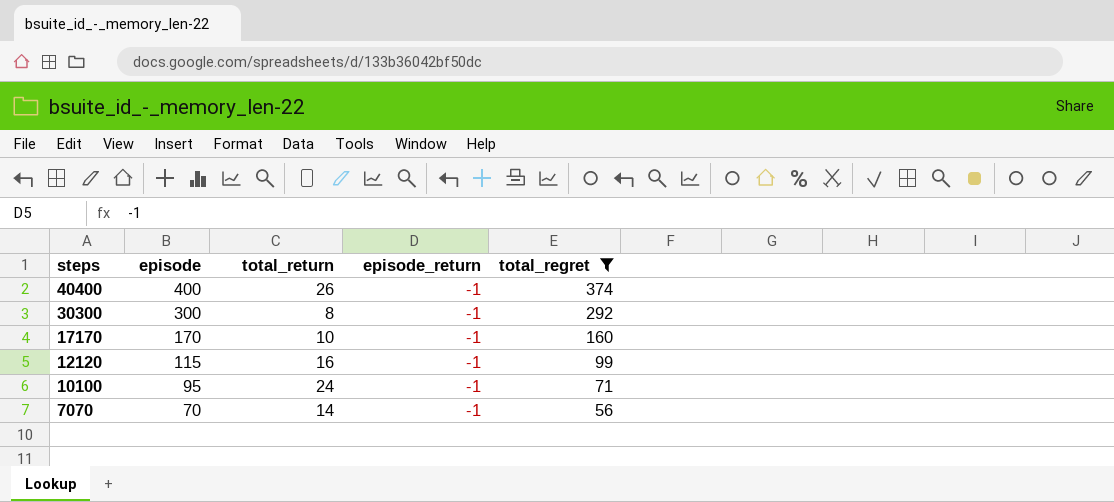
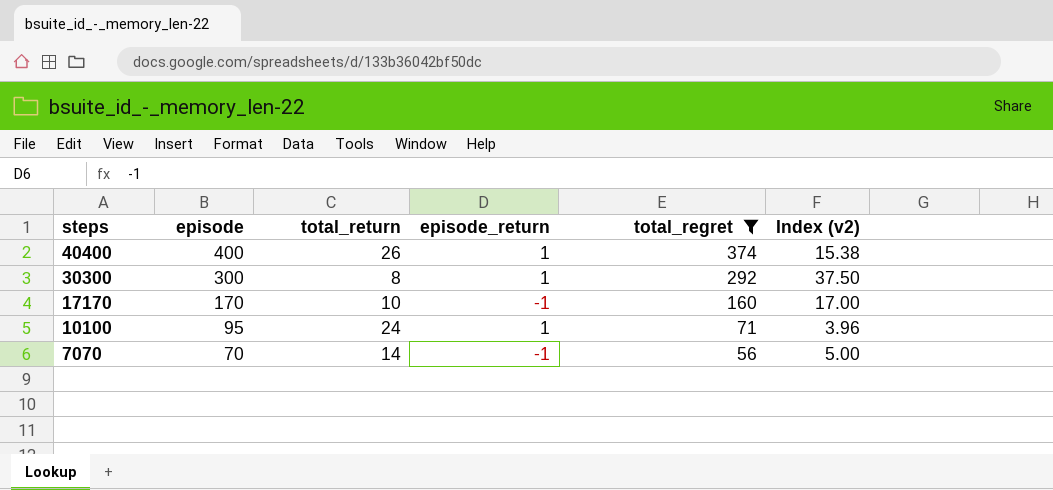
column Index (v2) | formula: none -> [episode] / [total_return]
row 12120: 115 | 16 | -1 | 99 -> none
40400 | episode_return: -1 -> 1
30300 | episode_return: -1 -> 1
10100 | episode_return: -1 -> 1

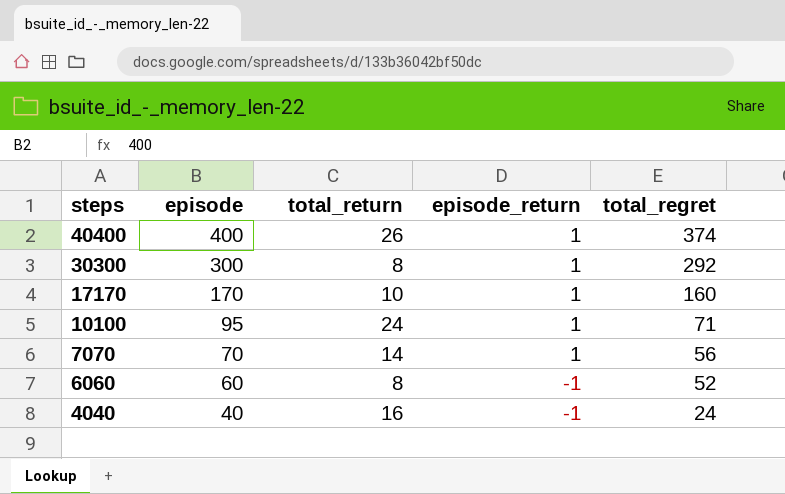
filter: total_regret >= 56 -> none
column Index (v2) | formula: [episode] / [total_return] -> none
17170 | episode_return: -1 -> 1
7070 | episode_return: -1 -> 1

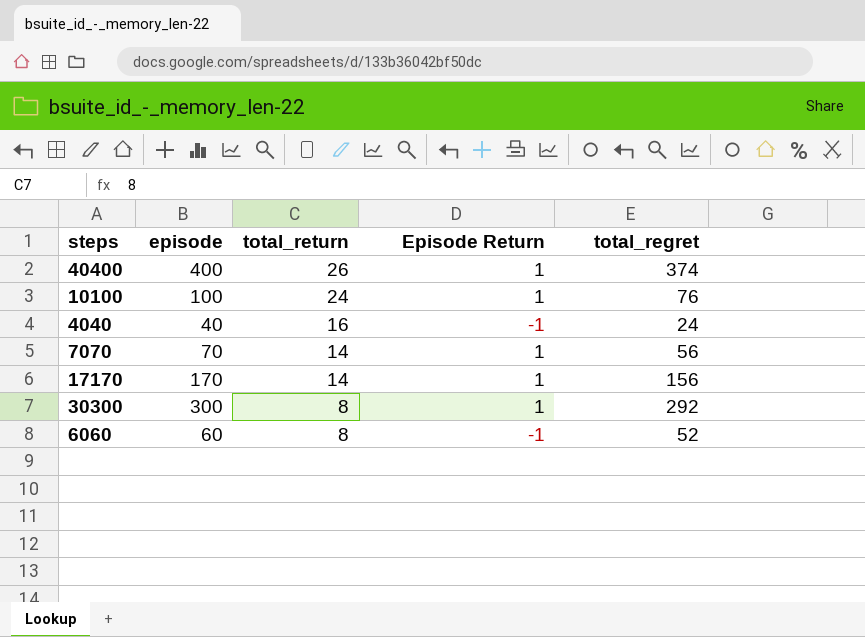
row order: steps descending -> total_return descending
column name: episode_return -> Episode Return
10100 | episode: 95 -> 100
10100 | total_regret: 71 -> 76
17170 | total_return: 10 -> 14
17170 | total_regret: 160 -> 156

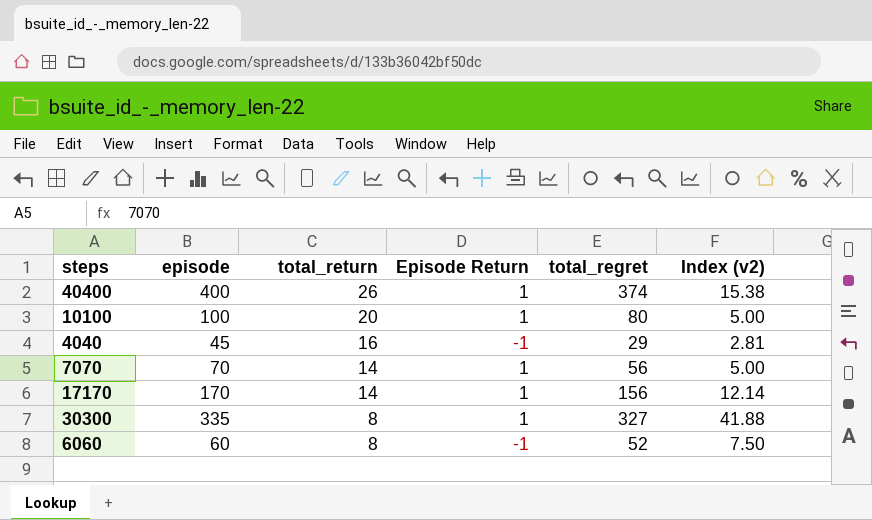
column Index (v2) | formula: none -> [episode] / [total_return]
10100 | total_return: 24 -> 20
10100 | total_regret: 76 -> 80
4040 | episode: 40 -> 45
4040 | total_regret: 24 -> 29
30300 | episode: 300 -> 335
30300 | total_regret: 292 -> 327

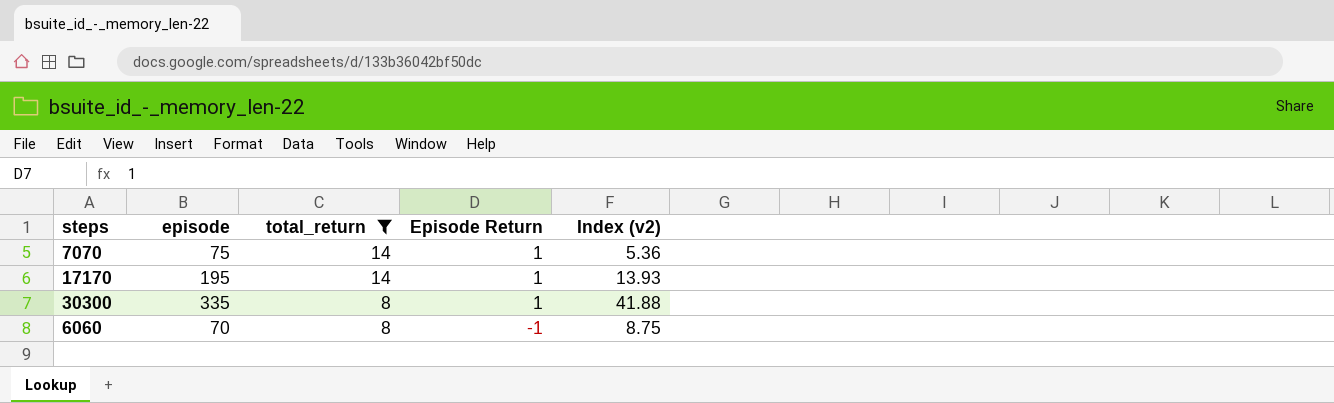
filter: none -> total_return <= 14
column total_regret | formula: [episode] - [total_return] -> none
7070 | episode: 70 -> 75
7070 | Index (v2): 5.00 -> 5.36
17170 | episode: 170 -> 195
17170 | Index (v2): 12.14 -> 13.93
6060 | episode: 60 -> 70
6060 | Index (v2): 7.50 -> 8.75

